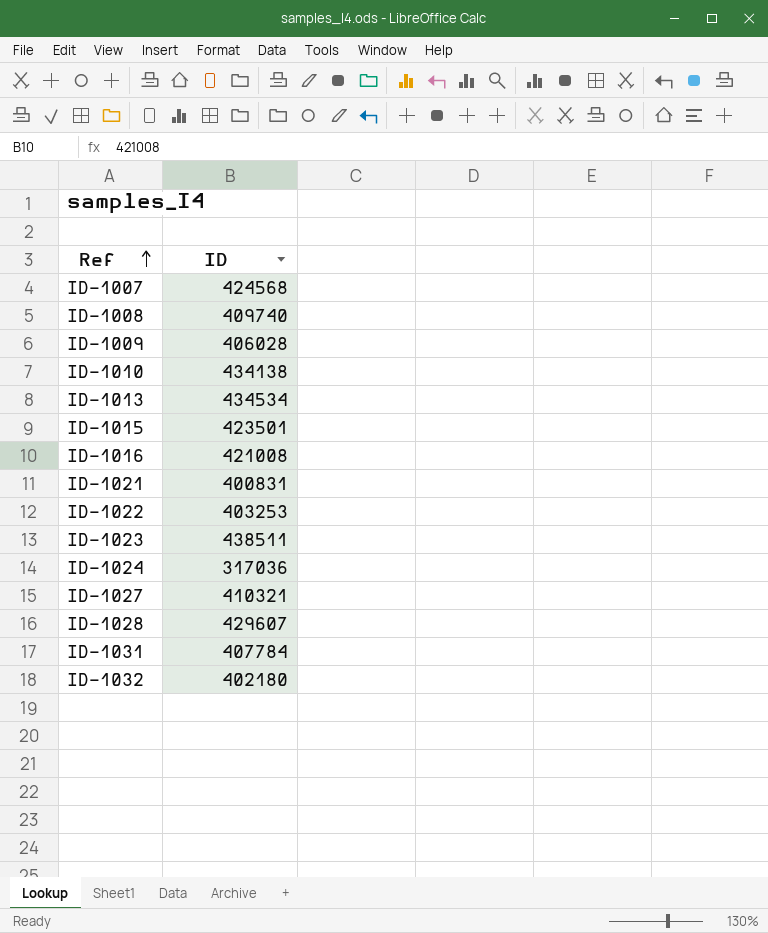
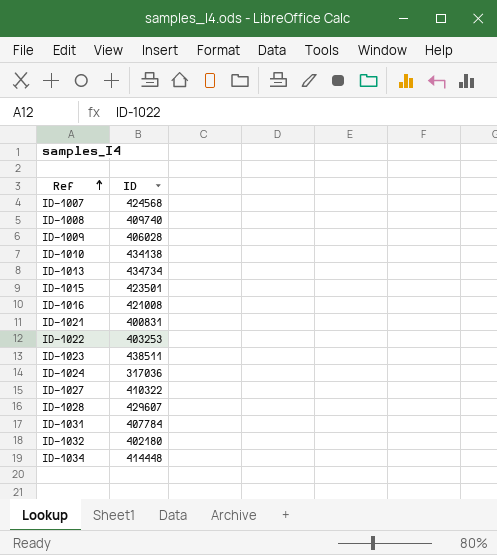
ID-1013 | ID: 434534 -> 434734
ID-1027 | ID: 410321 -> 410322
row ID-1034: none -> 414448

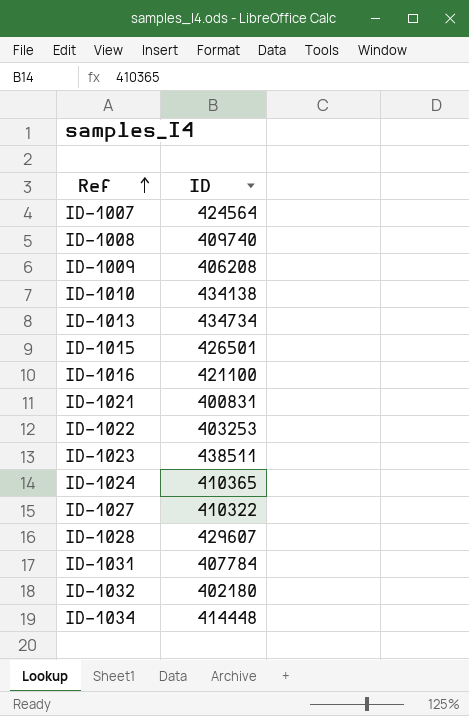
ID-1007 | ID: 424568 -> 424564
ID-1009 | ID: 406028 -> 406208
ID-1015 | ID: 423501 -> 426501
ID-1016 | ID: 421008 -> 421100
ID-1024 | ID: 317036 -> 410365

